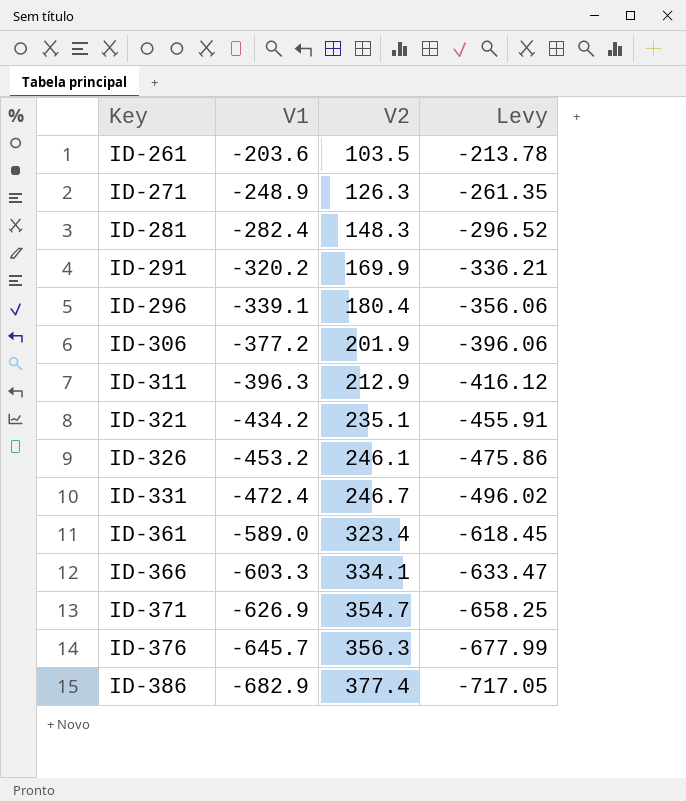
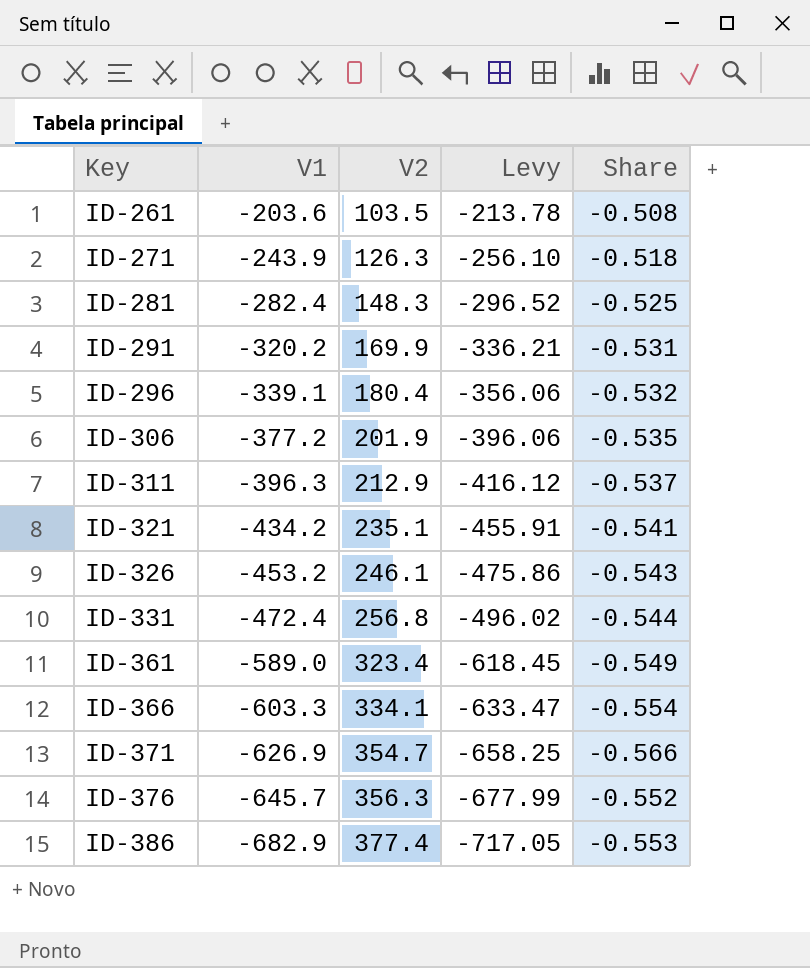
column Share | formula: none -> [V2] / [V1]
ID-271 | V1: -248.9 -> -243.9
ID-271 | Levy: -261.35 -> -256.10
ID-331 | V2: 246.7 -> 256.8

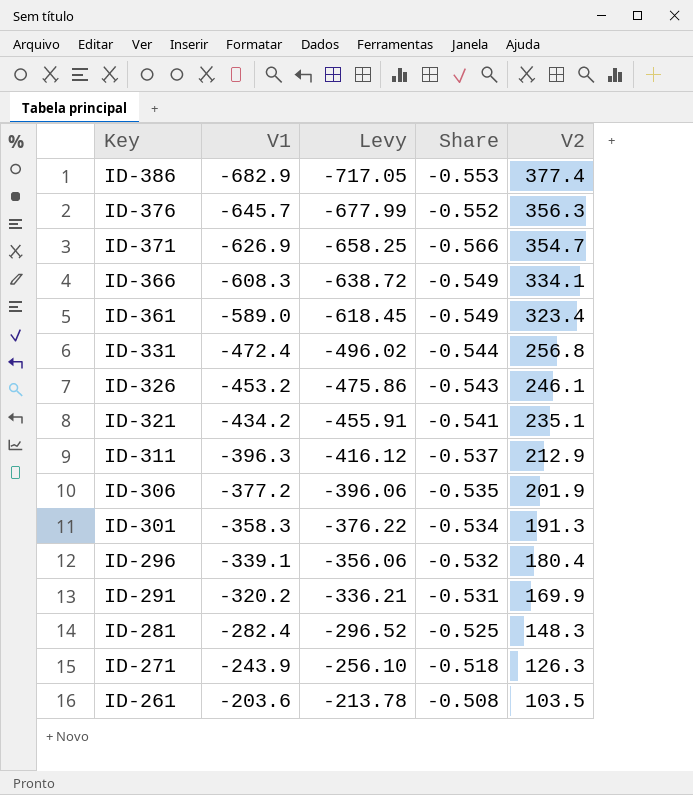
row order: Key ascending -> Key descending
column V2 | position: 3 -> 5
ID-366 | V1: -603.3 -> -608.3
ID-366 | Levy: -633.47 -> -638.72
ID-366 | Share: -0.554 -> -0.549
row ID-301: none -> -358.3 | -376.22 | -0.534 | 191.3

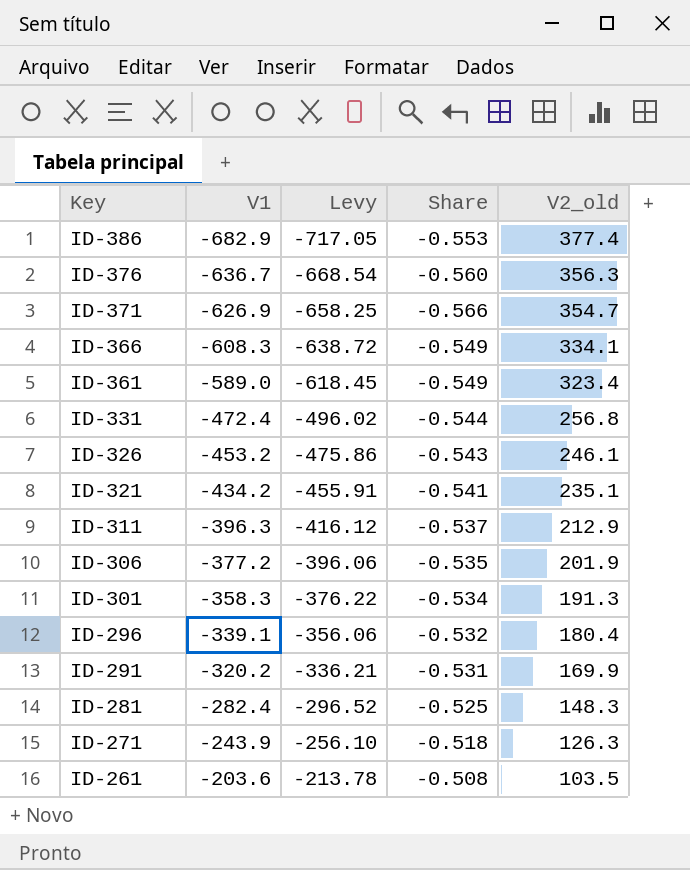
column name: V2 -> V2_old
ID-376 | V1: -645.7 -> -636.7
ID-376 | Levy: -677.99 -> -668.54
ID-376 | Share: -0.552 -> -0.560

